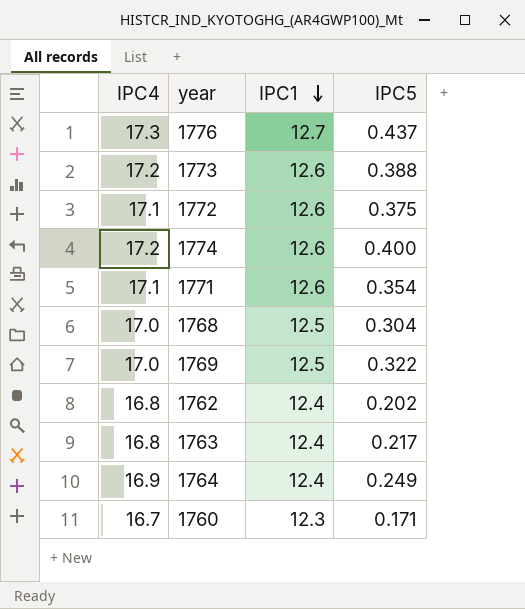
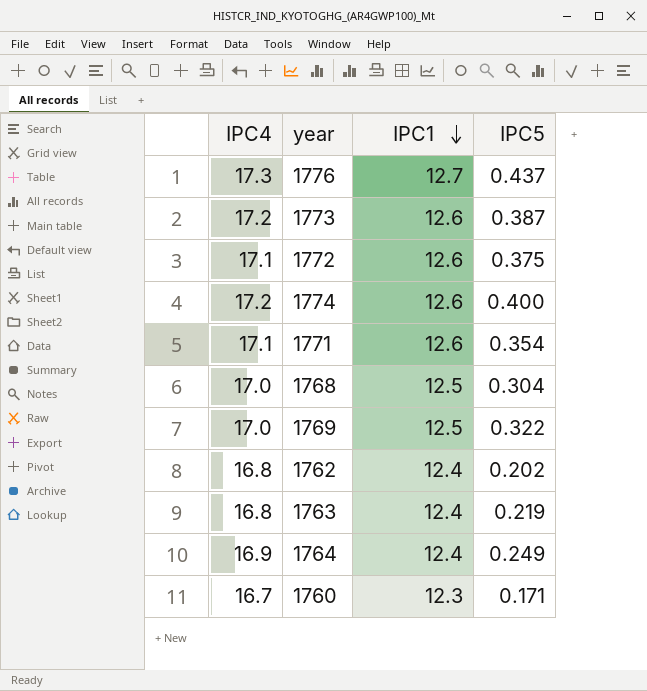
1773 | IPC5: 0.388 -> 0.387
1763 | IPC5: 0.217 -> 0.219

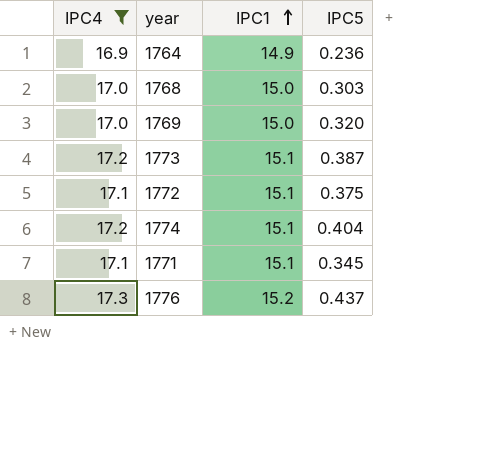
filter: none -> IPC4 >= 16.9
row order: IPC1 descending -> IPC1 ascending
1764 | IPC1: 12.4 -> 14.9
1764 | IPC5: 0.249 -> 0.236
1768 | IPC1: 12.5 -> 15.0
1768 | IPC5: 0.304 -> 0.303
1769 | IPC1: 12.5 -> 15.0
1769 | IPC5: 0.322 -> 0.320
1773 | IPC1: 12.6 -> 15.1
1772 | IPC1: 12.6 -> 15.1
1774 | IPC1: 12.6 -> 15.1
1774 | IPC5: 0.400 -> 0.404
1771 | IPC1: 12.6 -> 15.1
1771 | IPC5: 0.354 -> 0.345
1776 | IPC1: 12.7 -> 15.2

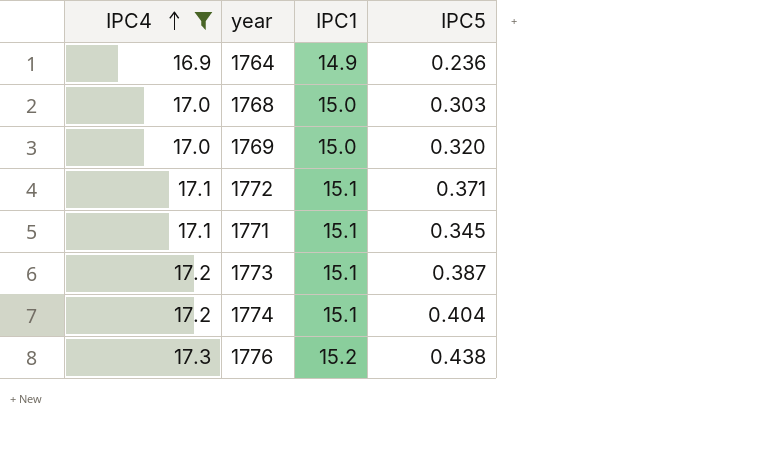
row order: IPC1 ascending -> IPC4 ascending
1772 | IPC5: 0.375 -> 0.371
1776 | IPC5: 0.437 -> 0.438

